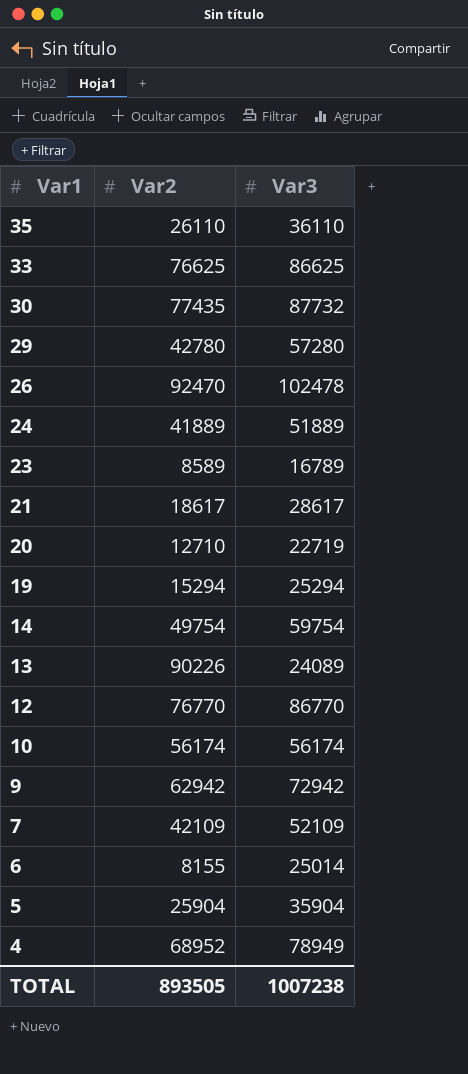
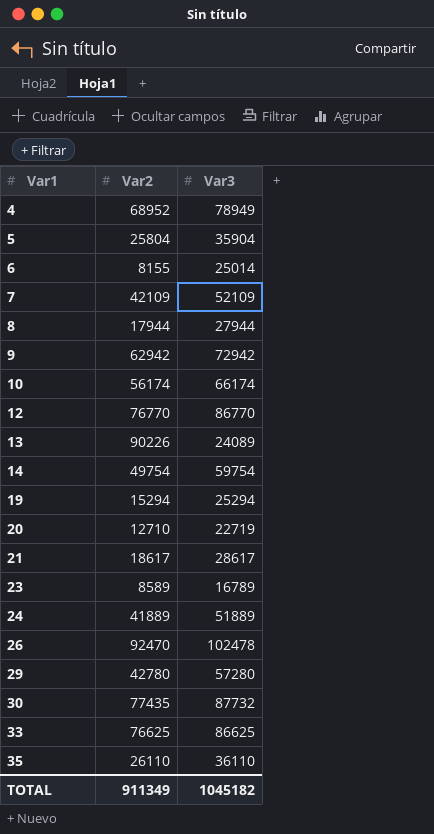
row order: Var1 descending -> Var1 ascending
5 | Var2: 25904 -> 25804
row 8: none -> 17944 | 27944
10 | Var3: 56174 -> 66174
TOTAL | Var2: 893505 -> 911349
TOTAL | Var3: 1007238 -> 1045182

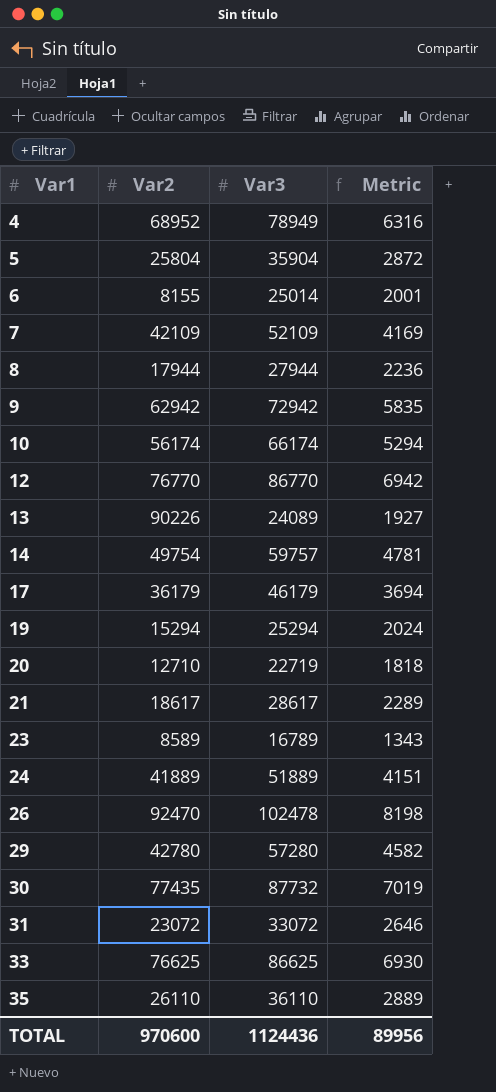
column Metric | formula: none -> [Var3] * 0.08
14 | Var3: 59754 -> 59757
row 17: none -> 36179 | 46179 | 3694
row 31: none -> 23072 | 33072 | 2646
TOTAL | Var2: 911349 -> 970600
TOTAL | Var3: 1045182 -> 1124436

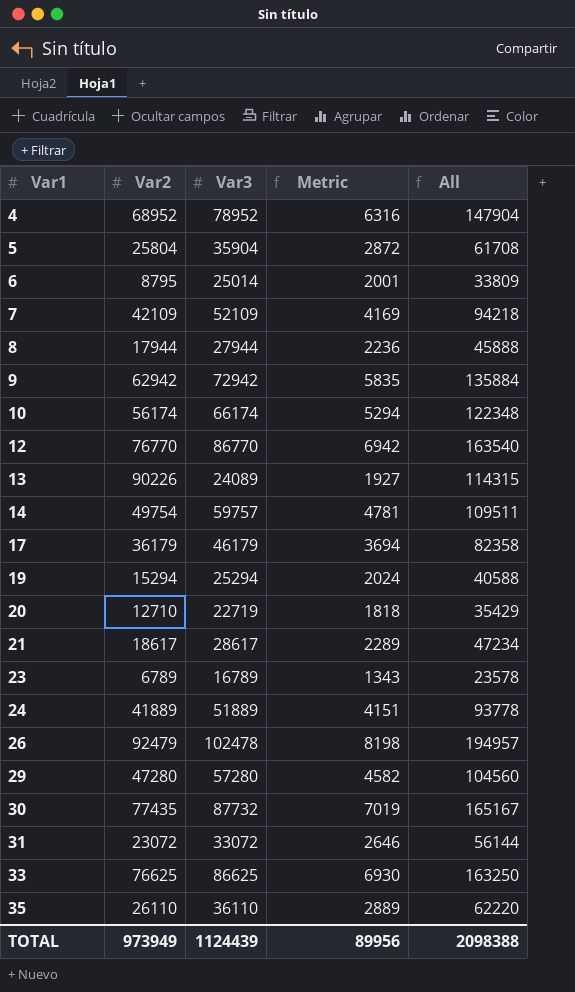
column All | formula: none -> [Var2] + [Var3]
4 | Var3: 78949 -> 78952
6 | Var2: 8155 -> 8795
23 | Var2: 8589 -> 6789
26 | Var2: 92470 -> 92479
29 | Var2: 42780 -> 47280
TOTAL | Var2: 970600 -> 973949
TOTAL | Var3: 1124436 -> 1124439

